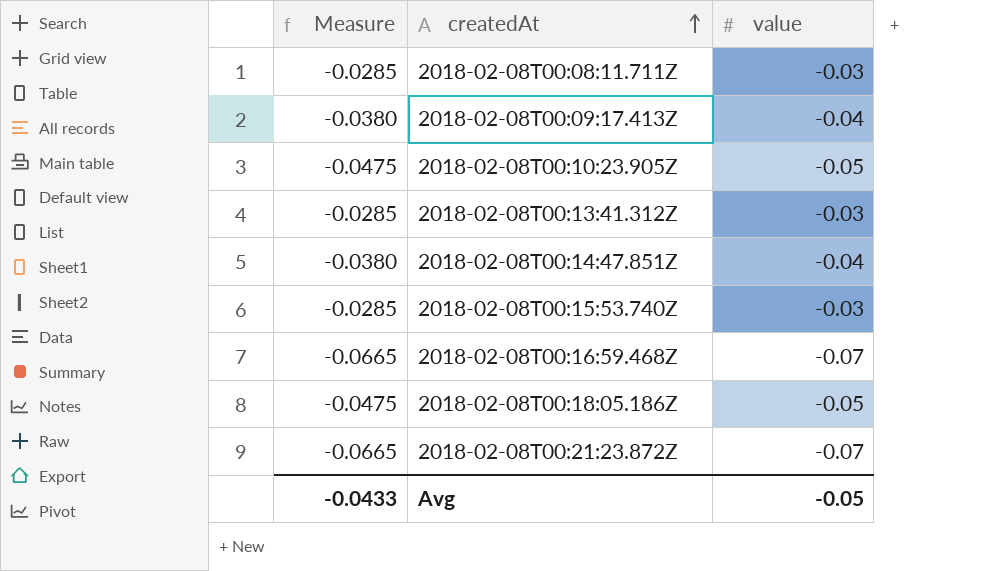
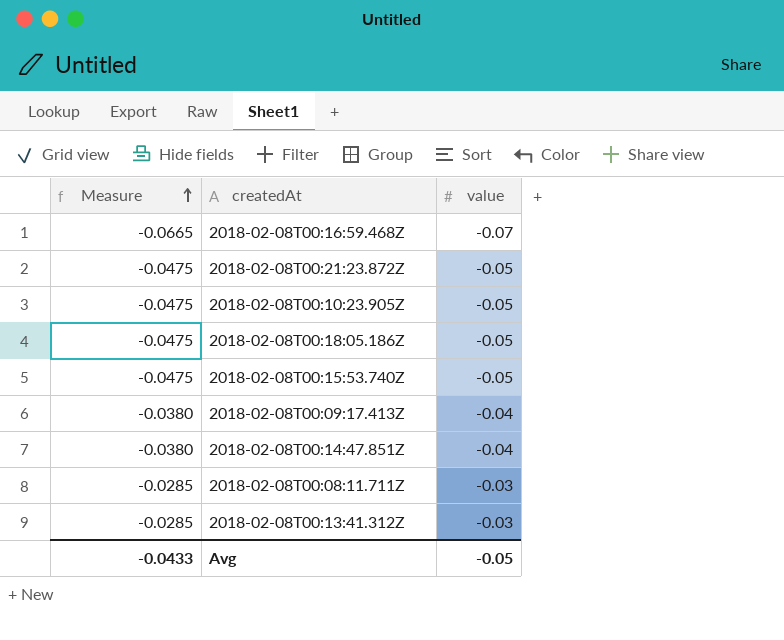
row order: createdAt ascending -> Measure ascending
2018-02-08T00:21:23.872Z | Measure: -0.0665 -> -0.0475
2018-02-08T00:21:23.872Z | value: -0.07 -> -0.05
2018-02-08T00:15:53.740Z | Measure: -0.0285 -> -0.0475
2018-02-08T00:15:53.740Z | value: -0.03 -> -0.05

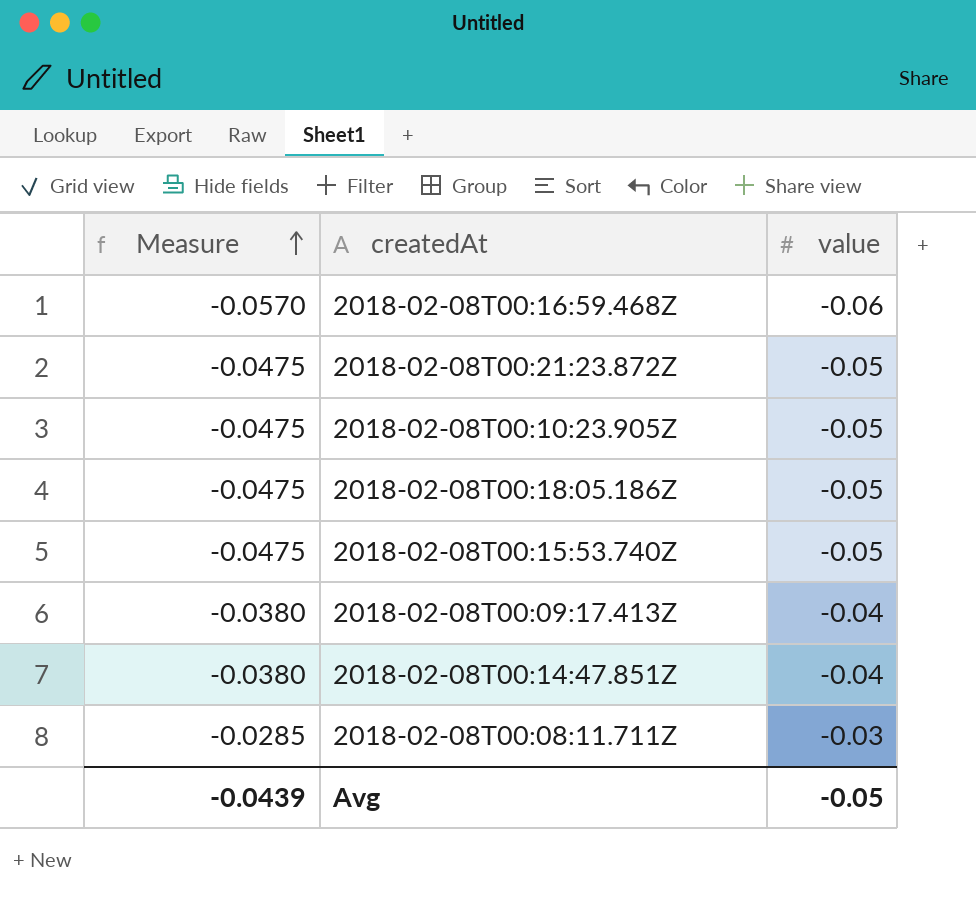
row 2018-02-08T00:13:41.312Z: -0.0285 | -0.03 -> none
2018-02-08T00:16:59.468Z | Measure: -0.0665 -> -0.0570
2018-02-08T00:16:59.468Z | value: -0.07 -> -0.06
Avg | Measure: -0.0433 -> -0.0439

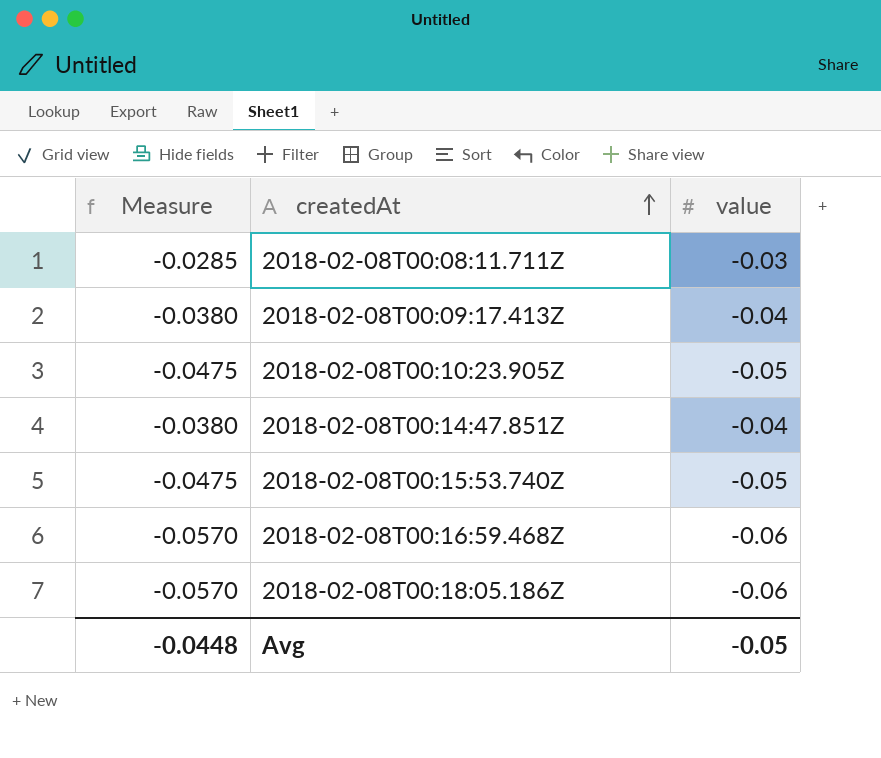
row order: Measure ascending -> createdAt ascending
row 2018-02-08T00:21:23.872Z: -0.0475 | -0.05 -> none
2018-02-08T00:18:05.186Z | Measure: -0.0475 -> -0.0570
2018-02-08T00:18:05.186Z | value: -0.05 -> -0.06
Avg | Measure: -0.0439 -> -0.0448

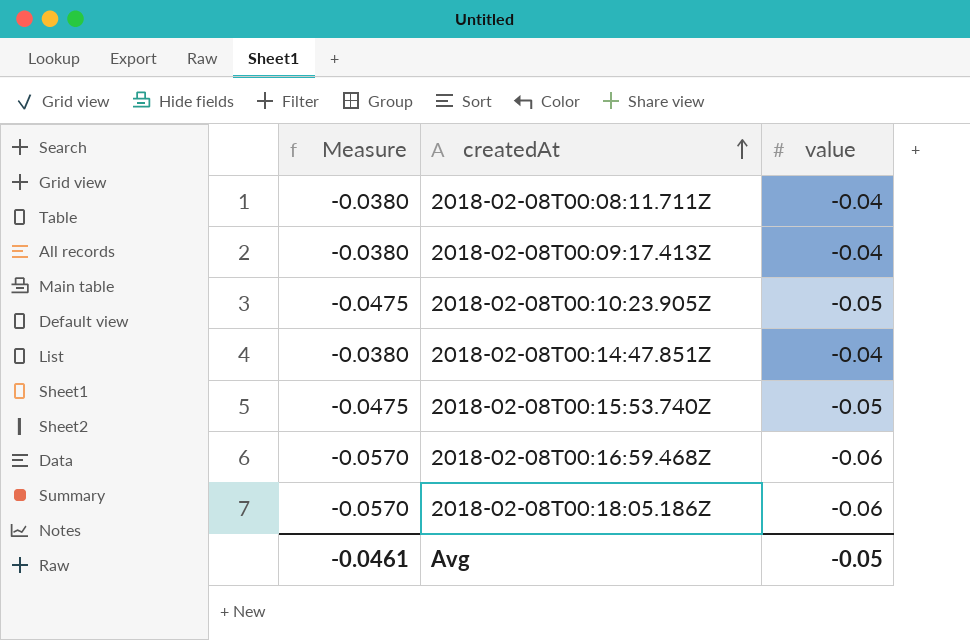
2018-02-08T00:08:11.711Z | Measure: -0.0285 -> -0.0380
2018-02-08T00:08:11.711Z | value: -0.03 -> -0.04
Avg | Measure: -0.0448 -> -0.0461

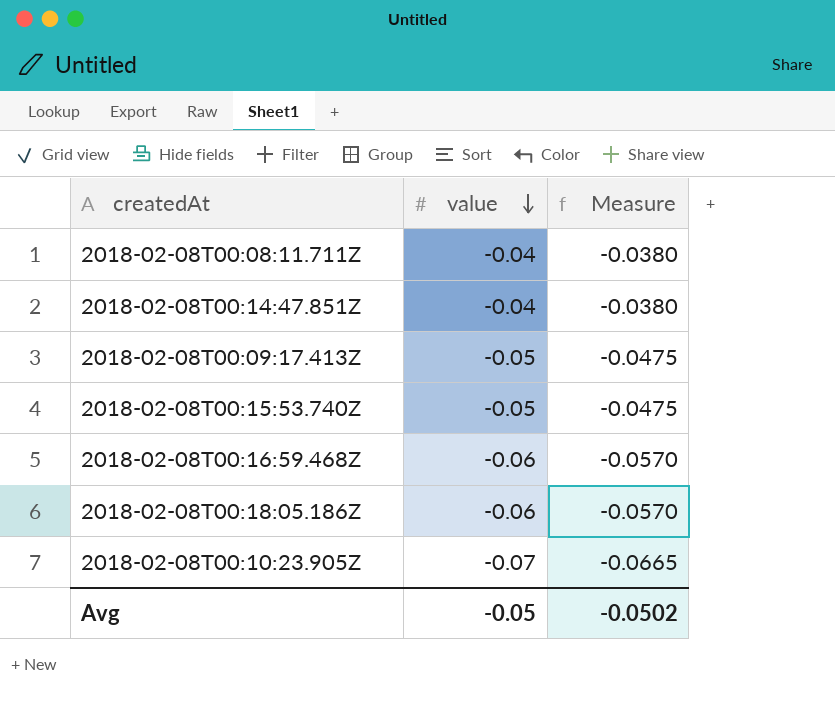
row order: createdAt ascending -> value descending
column Measure | position: 1 -> 3
2018-02-08T00:09:17.413Z | value: -0.04 -> -0.05
2018-02-08T00:09:17.413Z | Measure: -0.0380 -> -0.0475
2018-02-08T00:10:23.905Z | value: -0.05 -> -0.07
2018-02-08T00:10:23.905Z | Measure: -0.0475 -> -0.0665
Avg | Measure: -0.0461 -> -0.0502

